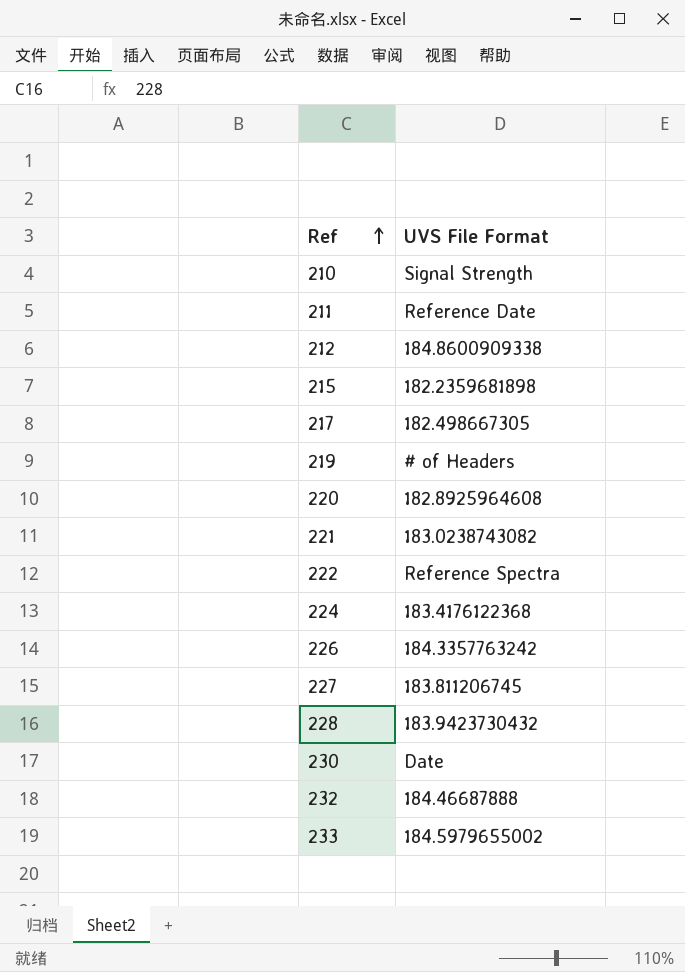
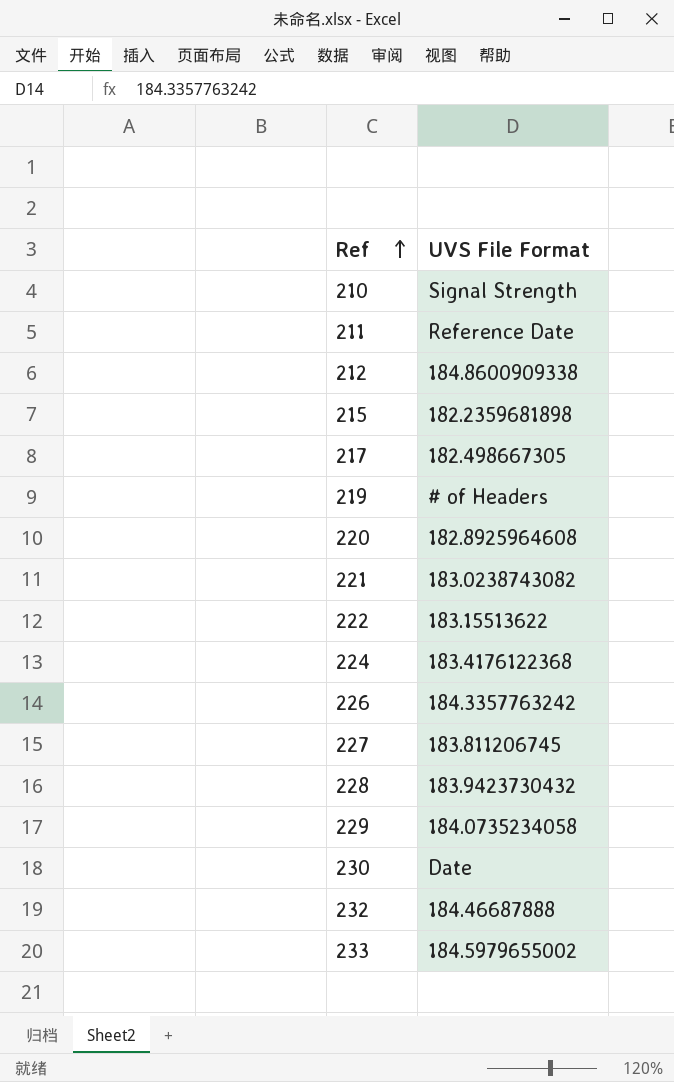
222 | UVS File Format: Reference Spectra -> 183.15513622
row 229: none -> 184.0735234058

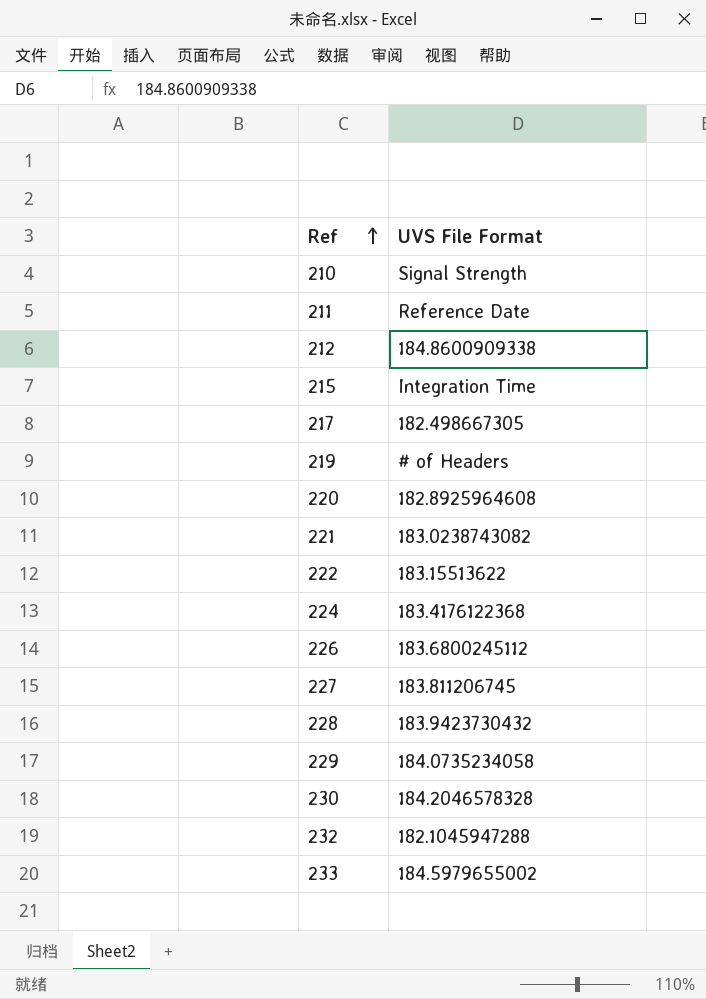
215 | UVS File Format: 182.2359681898 -> Integration Time
226 | UVS File Format: 184.3357763242 -> 183.6800245112
230 | UVS File Format: Date -> 184.2046578328
232 | UVS File Format: 184.46687888 -> 182.1045947288

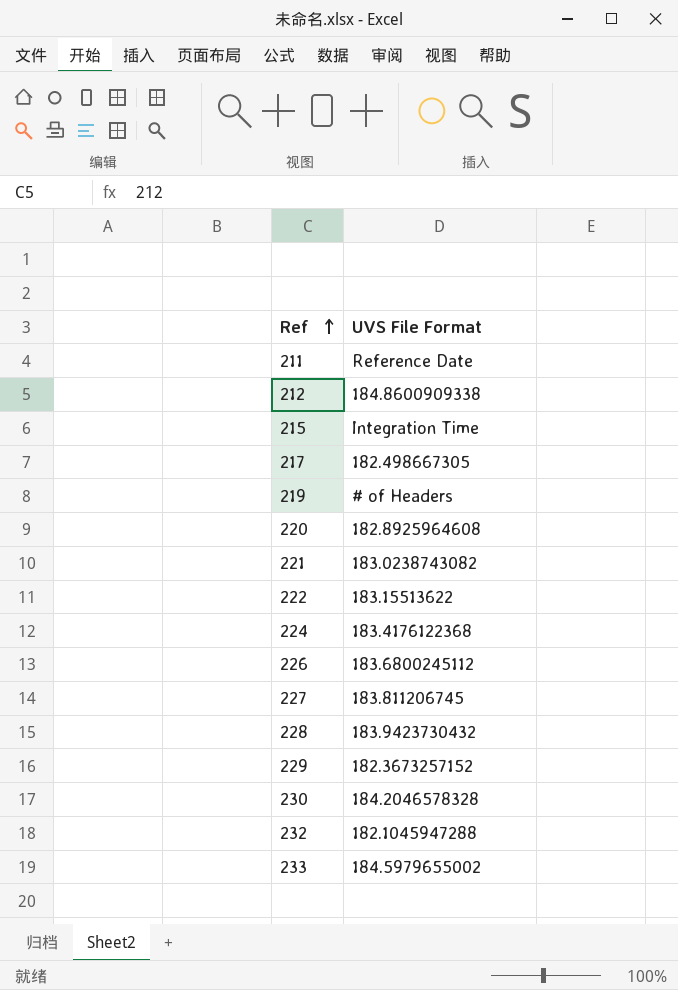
row 210: Signal Strength -> none
229 | UVS File Format: 184.0735234058 -> 182.3673257152

